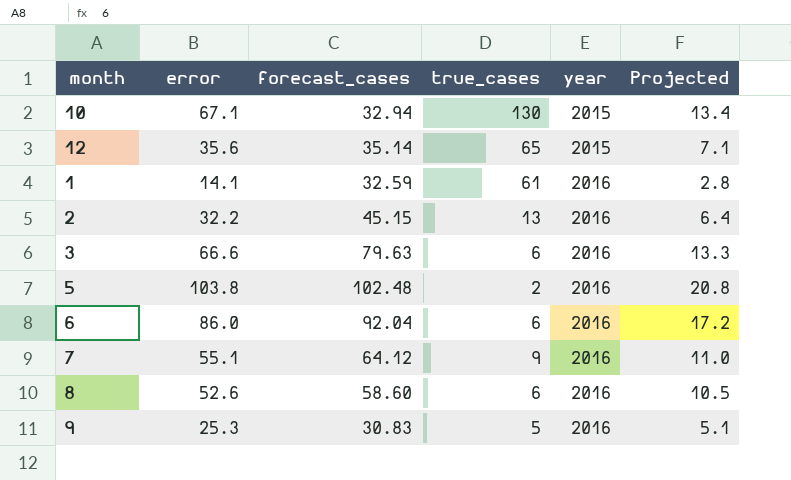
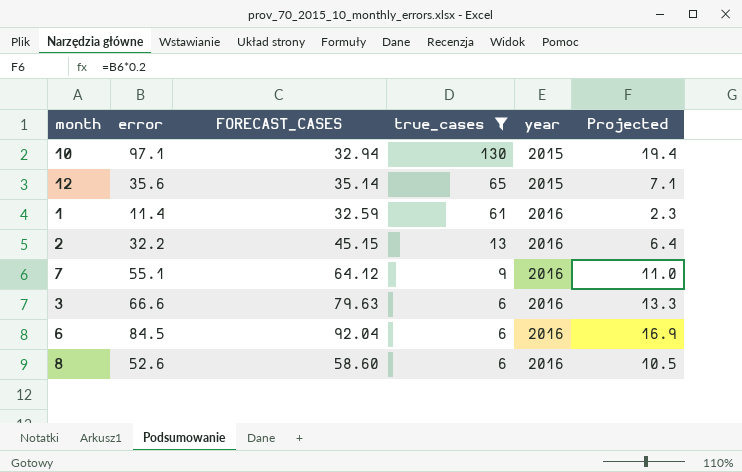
filter: none -> true_cases >= 6
row order: year ascending -> true_cases descending
column name: forecast_cases -> FORECAST_CASES
10 | error: 67.1 -> 97.1
10 | Projected: 13.4 -> 19.4
1 | error: 14.1 -> 11.4
1 | Projected: 2.8 -> 2.3
6 | error: 86.0 -> 84.5
6 | Projected: 17.2 -> 16.9

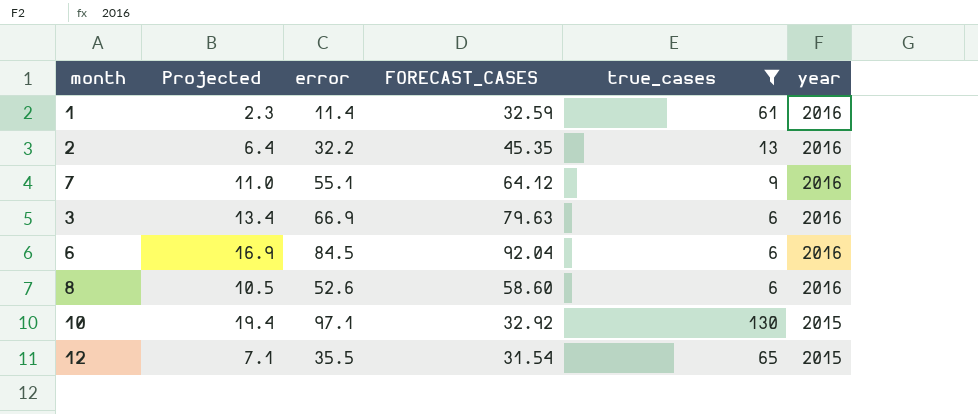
row order: true_cases descending -> year descending
column Projected | position: 6 -> 2
2 | FORECAST_CASES: 45.15 -> 45.35
3 | Projected: 13.3 -> 13.4
3 | error: 66.6 -> 66.9
10 | FORECAST_CASES: 32.94 -> 32.92
12 | error: 35.6 -> 35.5
12 | FORECAST_CASES: 35.14 -> 31.54

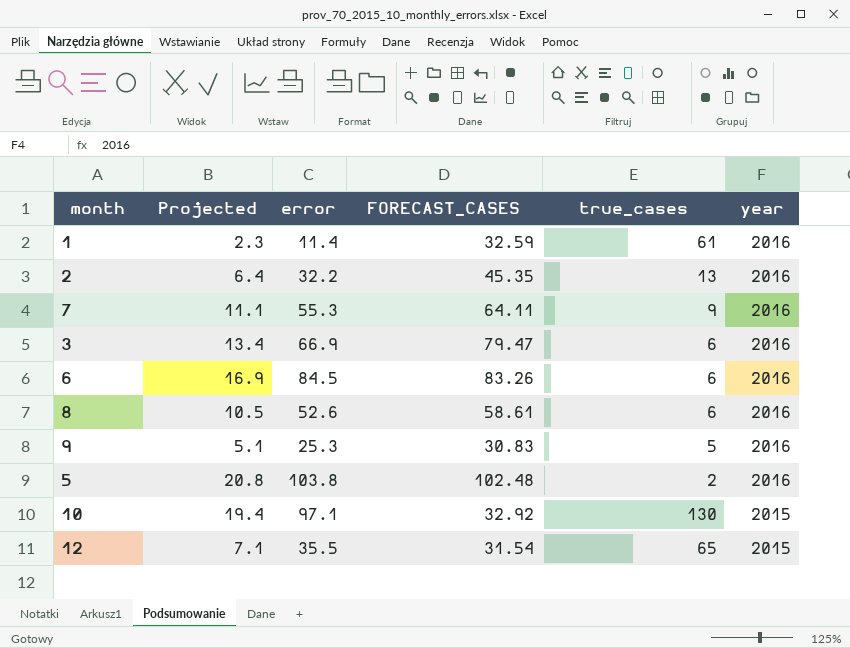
filter: true_cases >= 6 -> none
7 | Projected: 11.0 -> 11.1
7 | error: 55.1 -> 55.3
7 | FORECAST_CASES: 64.12 -> 64.11
3 | FORECAST_CASES: 79.63 -> 79.47
6 | FORECAST_CASES: 92.04 -> 83.26
8 | FORECAST_CASES: 58.60 -> 58.61

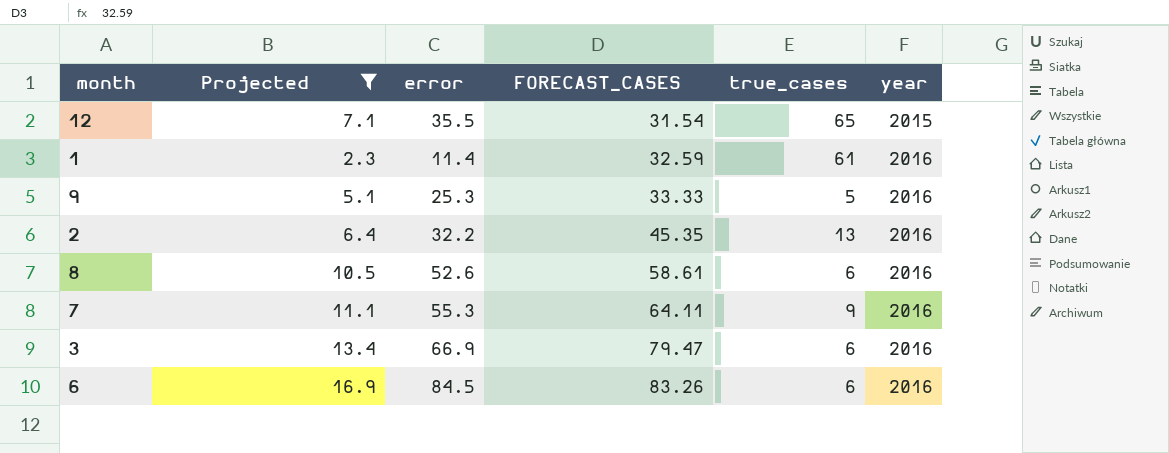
filter: none -> Projected <= 16.9
row order: year descending -> FORECAST_CASES ascending
9 | FORECAST_CASES: 30.83 -> 33.33

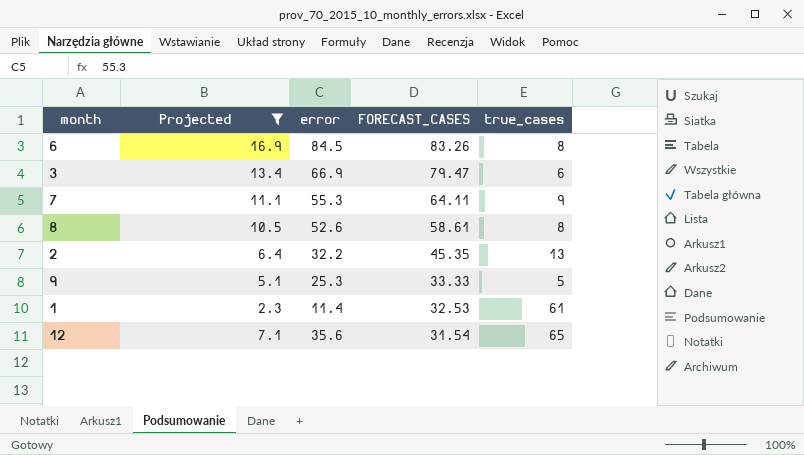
row order: FORECAST_CASES ascending -> FORECAST_CASES descending
column year | position: 6 -> none
6 | true_cases: 6 -> 8
8 | true_cases: 6 -> 8
1 | FORECAST_CASES: 32.59 -> 32.53
12 | error: 35.5 -> 35.6

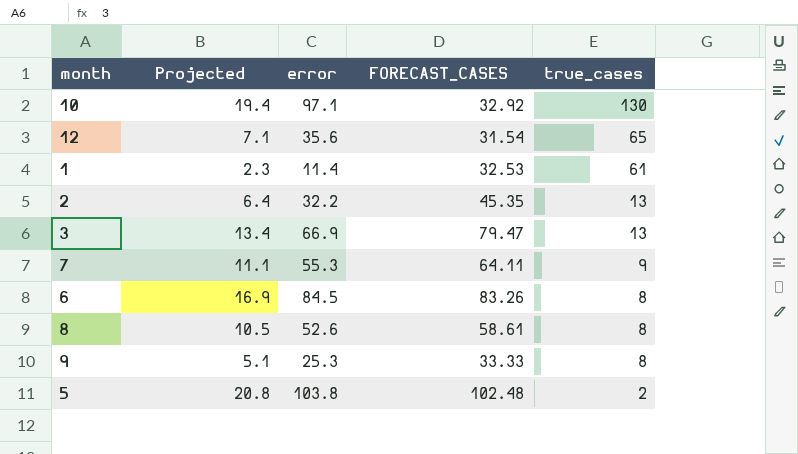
filter: Projected <= 16.9 -> none
row order: FORECAST_CASES descending -> true_cases descending
3 | true_cases: 6 -> 13
9 | true_cases: 5 -> 8

